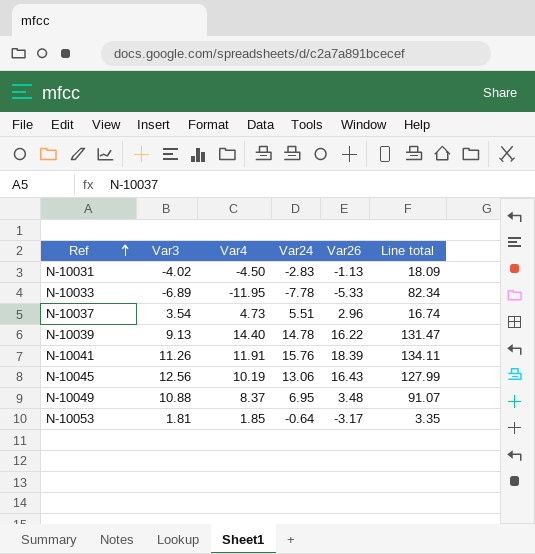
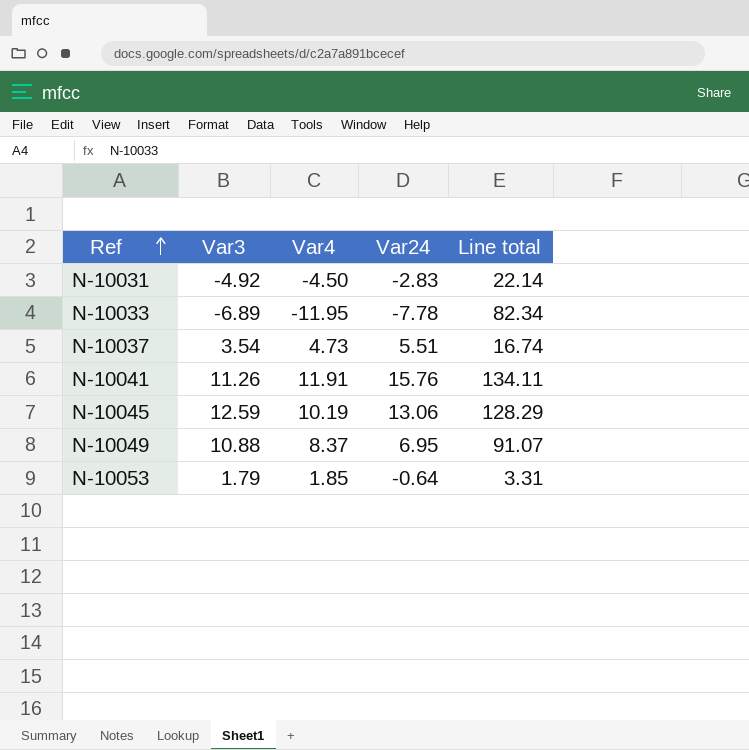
column Var26 | position: 5 -> none
row N-10039: 9.13 | 14.40 | 14.78 | 16.22 | 131.47 -> none
N-10031 | Var3: -4.02 -> -4.92
N-10031 | Line total: 18.09 -> 22.14
N-10045 | Var3: 12.56 -> 12.59
N-10045 | Line total: 127.99 -> 128.29
N-10053 | Var3: 1.81 -> 1.79
N-10053 | Line total: 3.35 -> 3.31

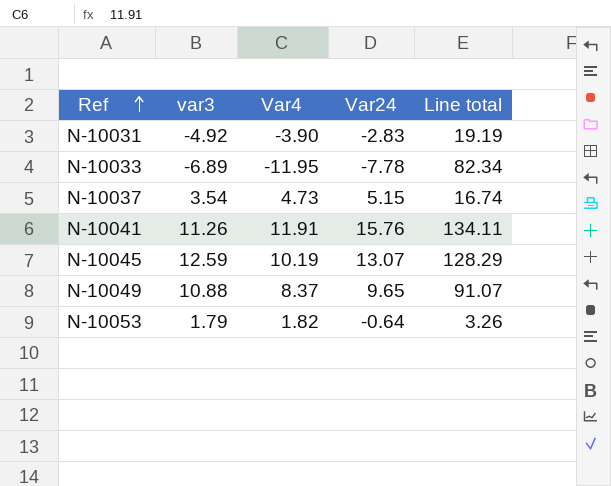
column name: Var3 -> var3
N-10031 | Var4: -4.50 -> -3.90
N-10031 | Line total: 22.14 -> 19.19
N-10037 | Var24: 5.51 -> 5.15
N-10045 | Var24: 13.06 -> 13.07
N-10049 | Var24: 6.95 -> 9.65
N-10053 | Var4: 1.85 -> 1.82
N-10053 | Line total: 3.31 -> 3.26

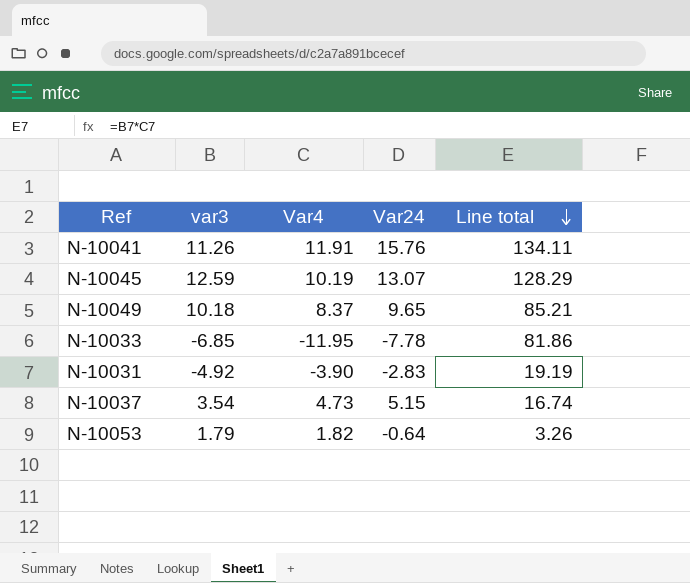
row order: Ref ascending -> Line total descending
N-10049 | var3: 10.88 -> 10.18
N-10049 | Line total: 91.07 -> 85.21
N-10033 | var3: -6.89 -> -6.85
N-10033 | Line total: 82.34 -> 81.86

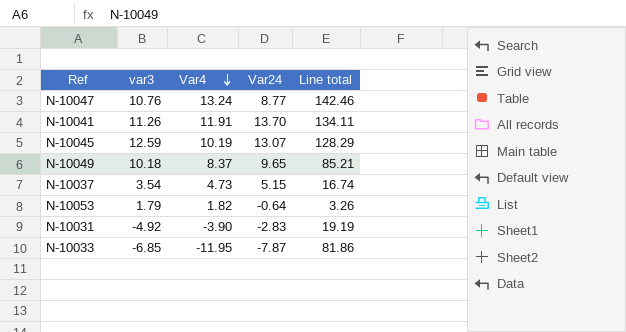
row order: Line total descending -> Var4 descending
row N-10047: none -> 10.76 | 13.24 | 8.77 | 142.46
N-10041 | Var24: 15.76 -> 13.70
N-10033 | Var24: -7.78 -> -7.87

